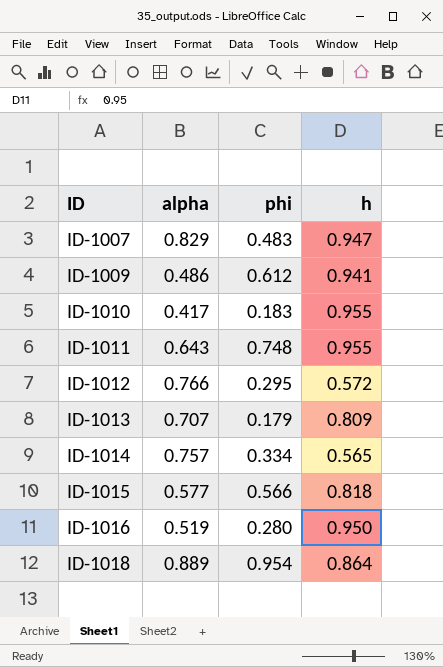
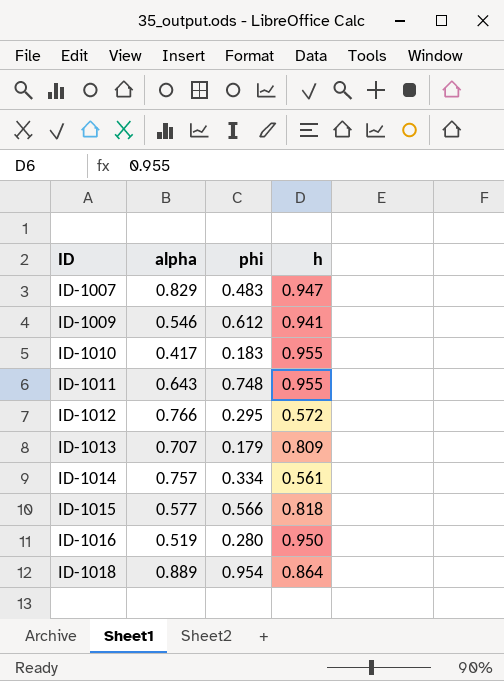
ID-1009 | alpha: 0.486 -> 0.546
ID-1014 | h: 0.565 -> 0.561

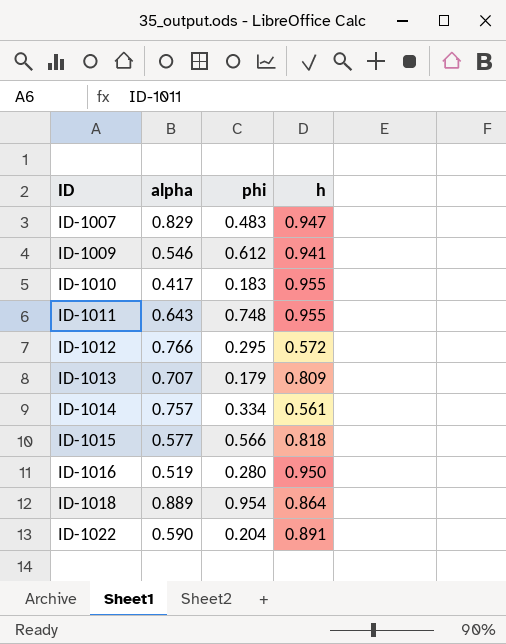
row ID-1022: none -> 0.590 | 0.204 | 0.891

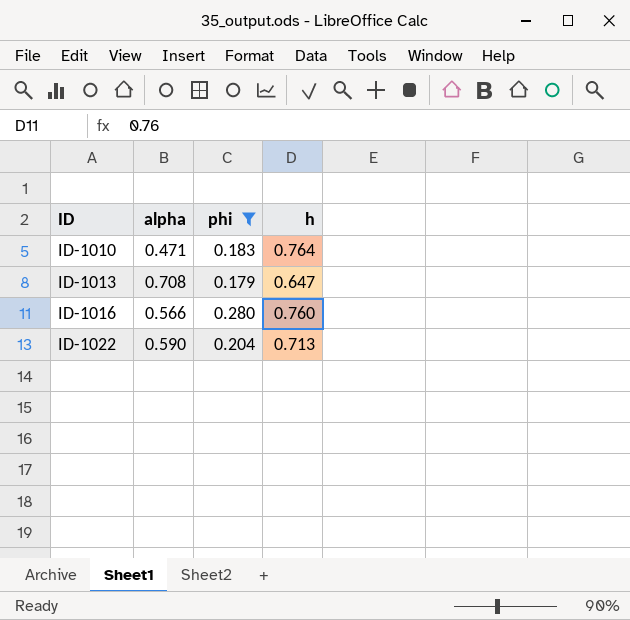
filter: none -> phi <= 0.280
ID-1010 | alpha: 0.417 -> 0.471
ID-1010 | h: 0.955 -> 0.764
ID-1013 | alpha: 0.707 -> 0.708
ID-1013 | h: 0.809 -> 0.647
ID-1016 | alpha: 0.519 -> 0.566
ID-1016 | h: 0.950 -> 0.760
ID-1022 | h: 0.891 -> 0.713

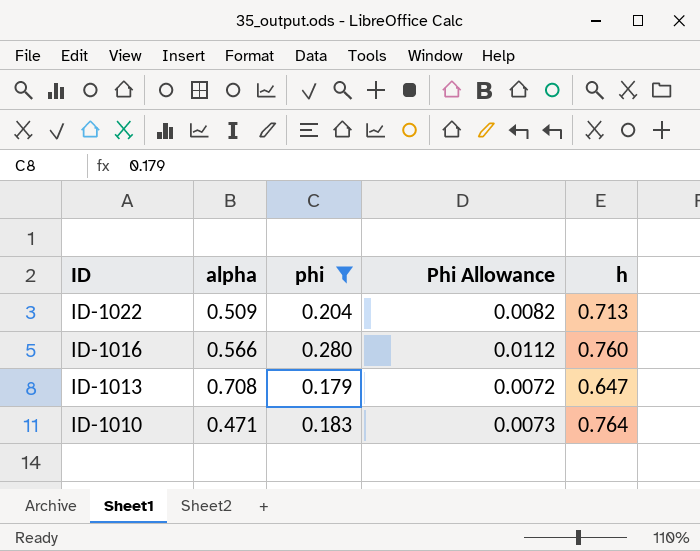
row order: ID ascending -> ID descending
column Phi Allowance | formula: none -> [phi] * 0.04
ID-1022 | alpha: 0.590 -> 0.509

